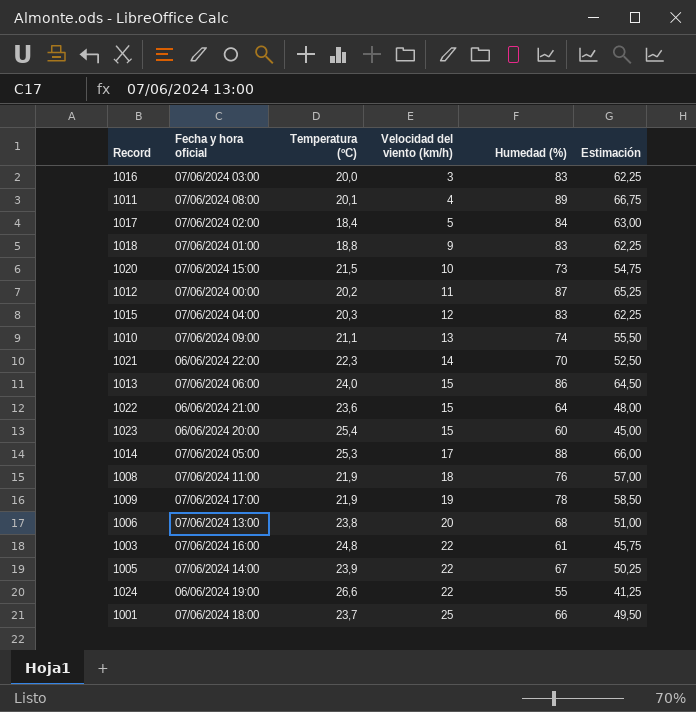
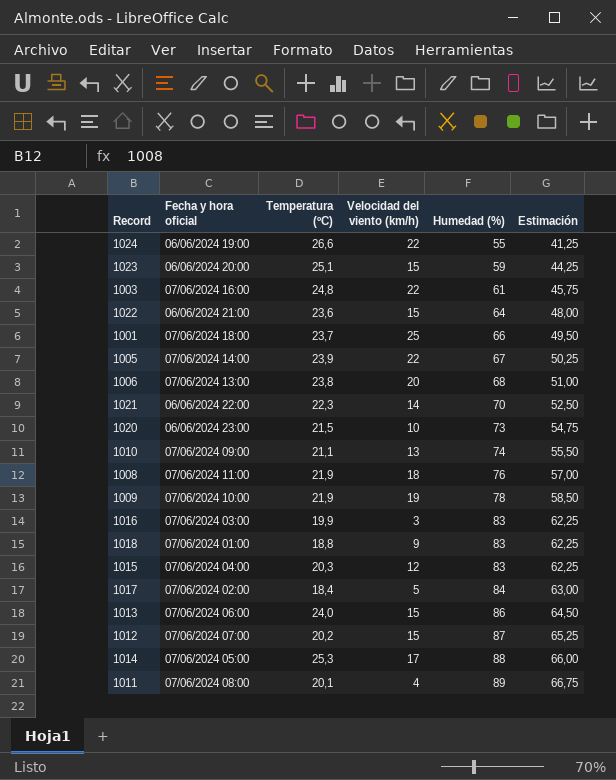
row order: Velocidad del viento (km/h) ascending -> Humedad (%) ascending
1023 | Temperatura (ºC): 25,4 -> 25,1
1023 | Humedad (%): 60 -> 59
1023 | Estimación: 45,00 -> 44,25
1020 | Fecha y hora oficial: 07/06/2024 15:00 -> 06/06/2024 23:00
1009 | Fecha y hora oficial: 07/06/2024 17:00 -> 07/06/2024 10:00
1016 | Temperatura (ºC): 20,0 -> 19,9
1012 | Fecha y hora oficial: 07/06/2024 00:00 -> 07/06/2024 07:00
1012 | Velocidad del viento (km/h): 11 -> 15

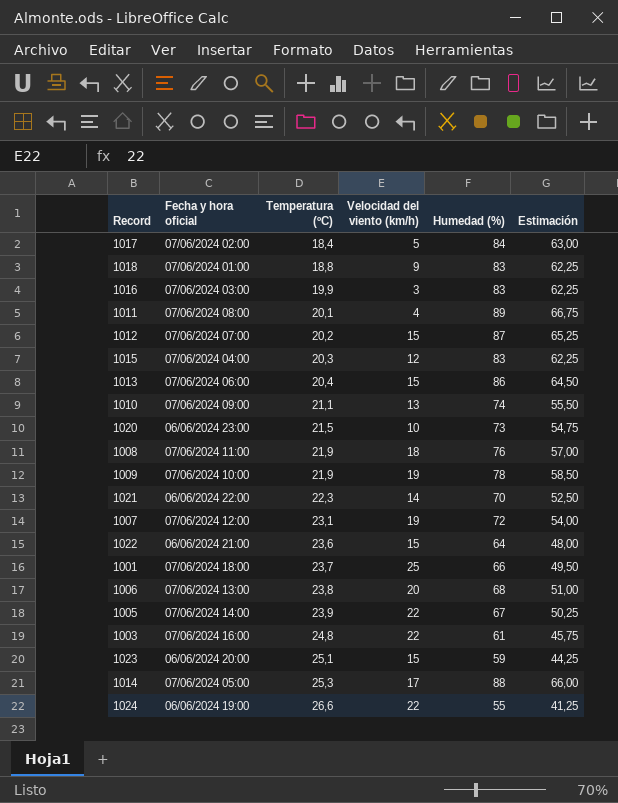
row order: Humedad (%) ascending -> Temperatura (ºC) ascending
1013 | Temperatura (ºC): 24,0 -> 20,4
row 1007: none -> 07/06/2024 12:00 | 23,1 | 19 | 72 | 54,00

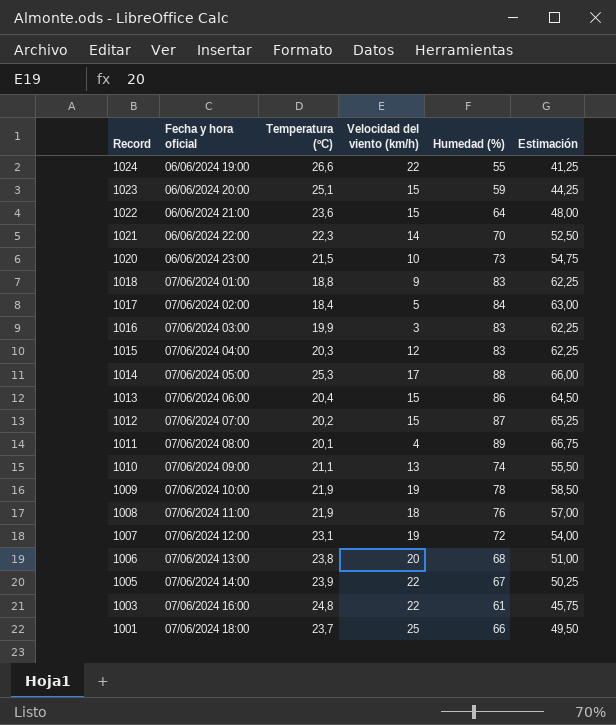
row order: Temperatura (ºC) ascending -> Record descending

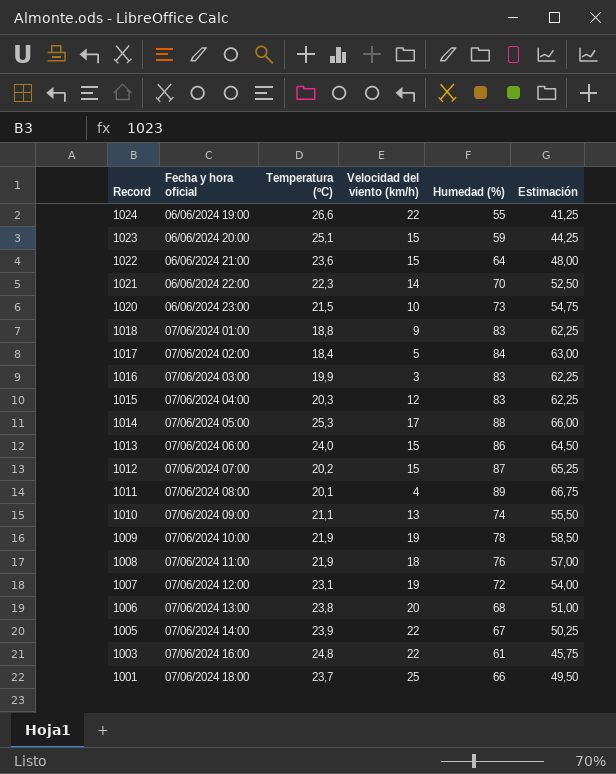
1013 | Temperatura (ºC): 20,4 -> 24,0

